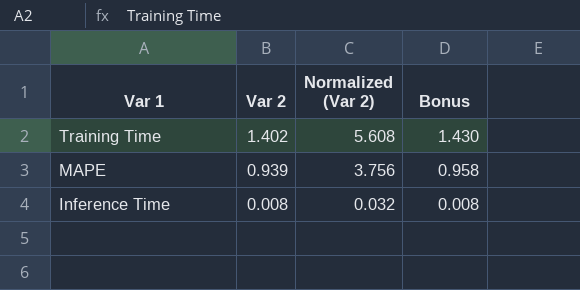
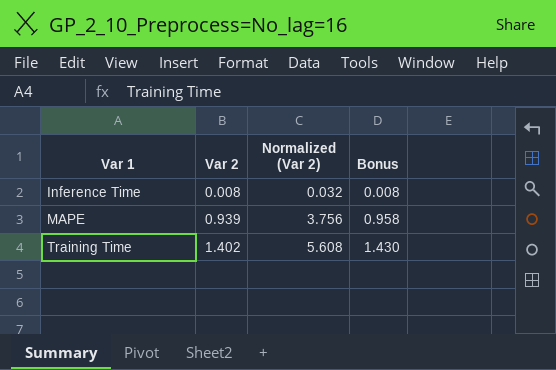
row order: Var 1 descending -> Var 1 ascending

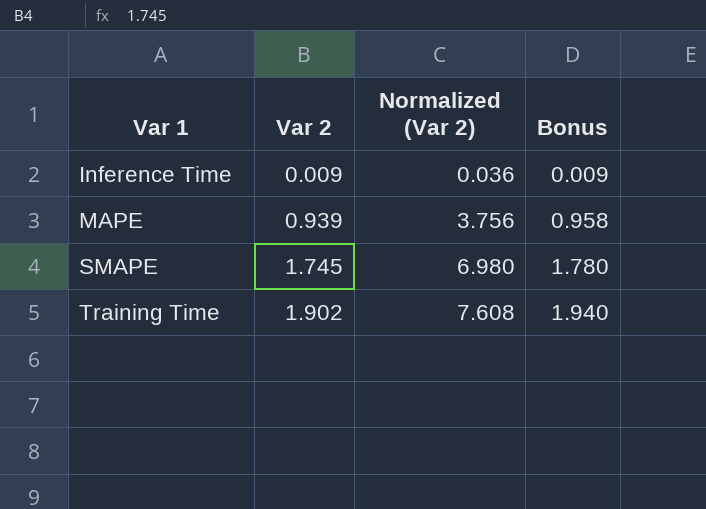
Inference Time | Var 2: 0.008 -> 0.009
Inference Time | Normalized (Var 2): 0.032 -> 0.036
Inference Time | Bonus: 0.008 -> 0.009
row SMAPE: none -> 1.745 | 6.980 | 1.780
Training Time | Var 2: 1.402 -> 1.902
Training Time | Normalized (Var 2): 5.608 -> 7.608
Training Time | Bonus: 1.430 -> 1.940

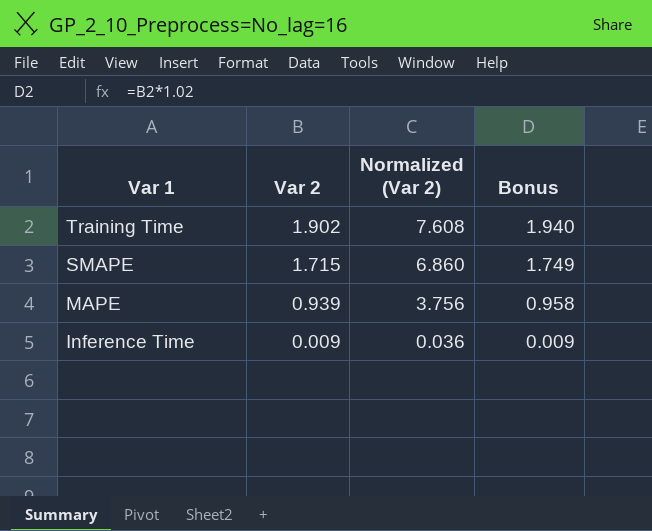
row order: Var 1 ascending -> Var 1 descending
SMAPE | Var 2: 1.745 -> 1.715
SMAPE | Normalized (Var 2): 6.980 -> 6.860
SMAPE | Bonus: 1.780 -> 1.749

